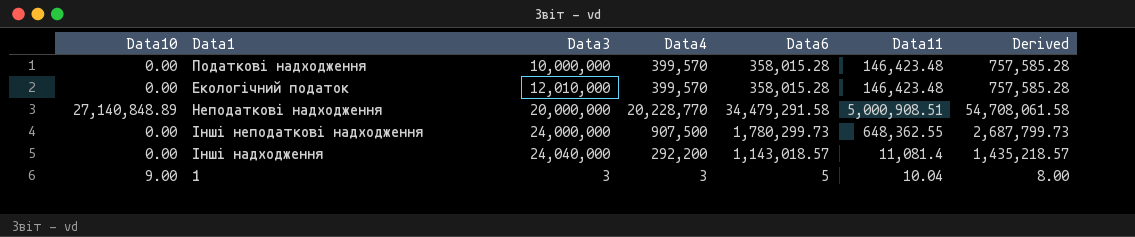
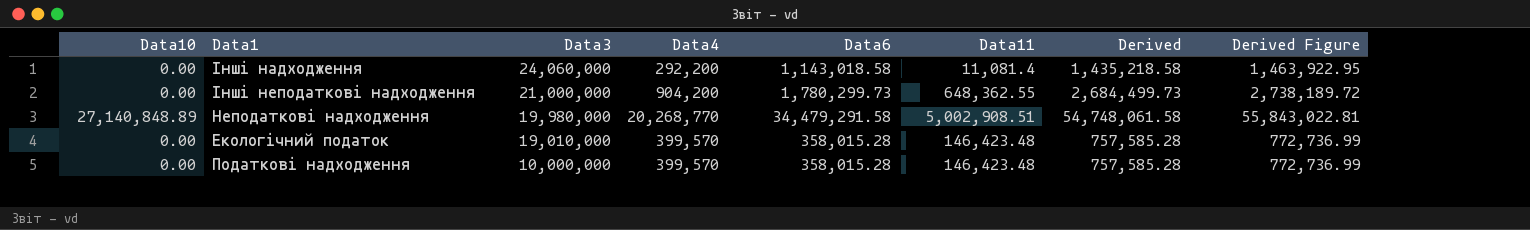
row order: none -> Data3 descending
column Derived Figure | formula: none -> [Derived] * 1.02
row 1: 9.00 | 3 | 3 | 5 | 10.04 | 8.00 -> none
Інші надходження | Data3: 24,040,000 -> 24,060,000
Інші надходження | Data6: 1,143,018.57 -> 1,143,018.58
Інші надходження | Derived: 1,435,218.57 -> 1,435,218.58
Інші неподаткові надходження | Data3: 24,000,000 -> 21,000,000
Інші неподаткові надходження | Data4: 907,500 -> 904,200
Інші неподаткові надходження | Derived: 2,687,799.73 -> 2,684,499.73
Неподаткові надходження | Data3: 20,000,000 -> 19,980,000
Неподаткові надходження | Data4: 20,228,770 -> 20,268,770
Неподаткові надходження | Data11: 5,000,908.51 -> 5,002,908.51
Неподаткові надходження | Derived: 54,708,061.58 -> 54,748,061.58
Екологічний податок | Data3: 12,010,000 -> 19,010,000

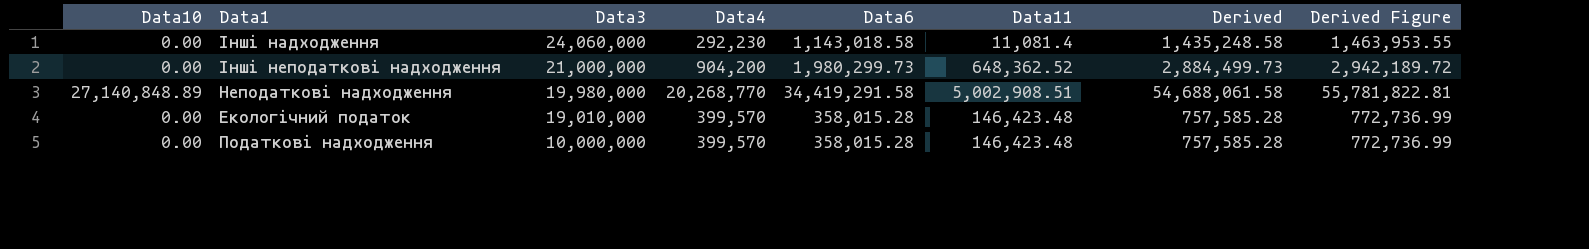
Інші надходження | Data4: 292,200 -> 292,230
Інші надходження | Derived: 1,435,218.58 -> 1,435,248.58
Інші надходження | Derived Figure: 1,463,922.95 -> 1,463,953.55
Інші неподаткові надходження | Data6: 1,780,299.73 -> 1,980,299.73
Інші неподаткові надходження | Data11: 648,362.55 -> 648,362.52
Інші неподаткові надходження | Derived: 2,684,499.73 -> 2,884,499.73
Інші неподаткові надходження | Derived Figure: 2,738,189.72 -> 2,942,189.72
Неподаткові надходження | Data6: 34,479,291.58 -> 34,419,291.58
Неподаткові надходження | Derived: 54,748,061.58 -> 54,688,061.58
Неподаткові надходження | Derived Figure: 55,843,022.81 -> 55,781,822.81

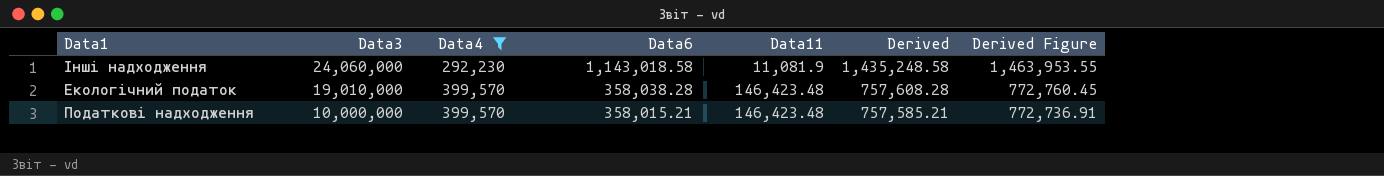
filter: none -> Data4 <= 399,570
column Data10 | position: 1 -> none
Інші надходження | Data11: 11,081.4 -> 11,081.9
Екологічний податок | Data6: 358,015.28 -> 358,038.28
Екологічний податок | Derived: 757,585.28 -> 757,608.28
Екологічний податок | Derived Figure: 772,736.99 -> 772,760.45
Податкові надходження | Data6: 358,015.28 -> 358,015.21
Податкові надходження | Derived: 757,585.28 -> 757,585.21
Податкові надходження | Derived Figure: 772,736.99 -> 772,736.91

